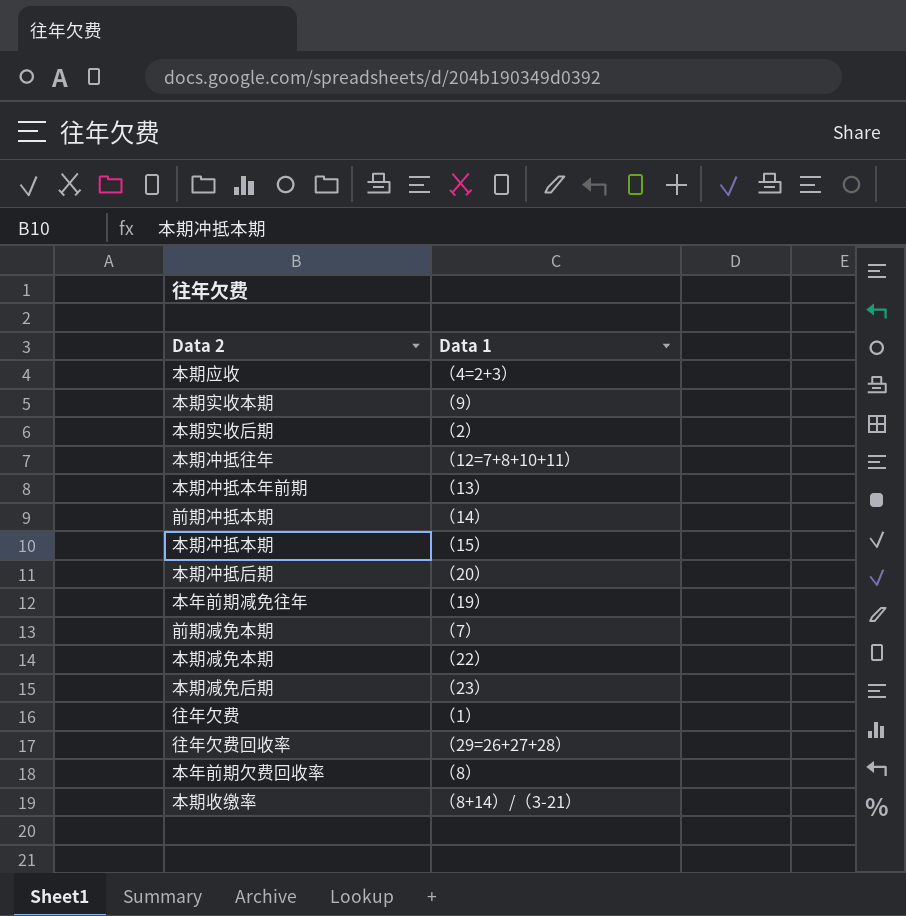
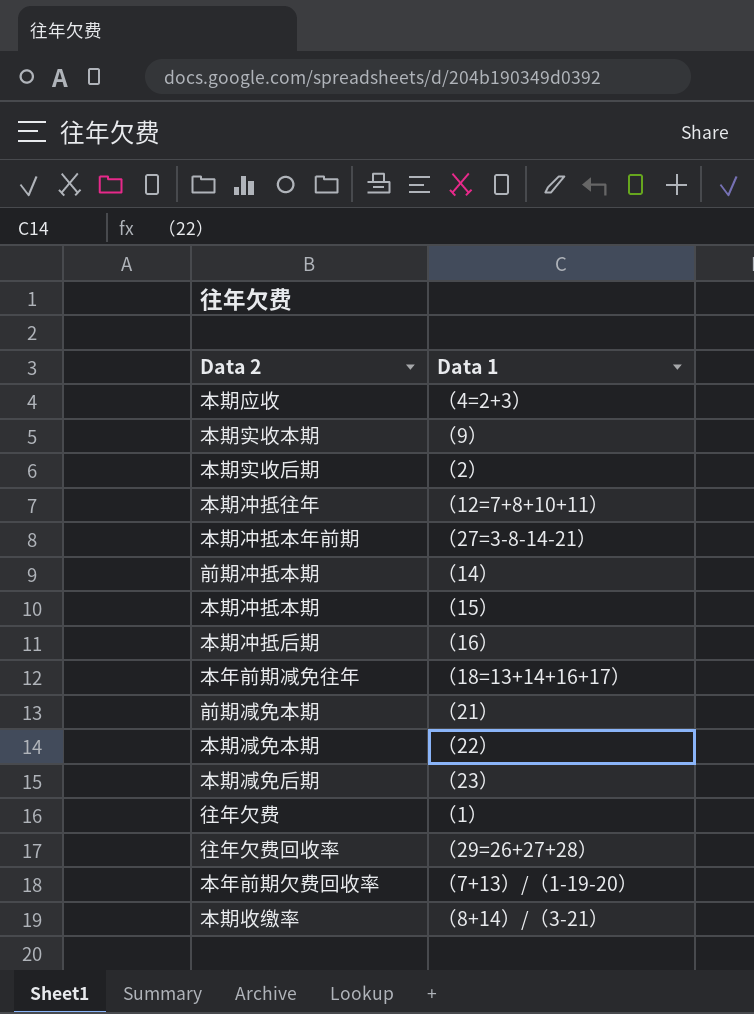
本期冲抵本年前期 | Data 1: （13） -> （27=3-8-14-21）
本期冲抵后期 | Data 1: （20） -> （16）
本年前期减免往年 | Data 1: （19） -> （18=13+14+16+17）
前期减免本期 | Data 1: （7） -> （21）
本年前期欠费回收率 | Data 1: （8） -> （7+13）/（1-19-20）

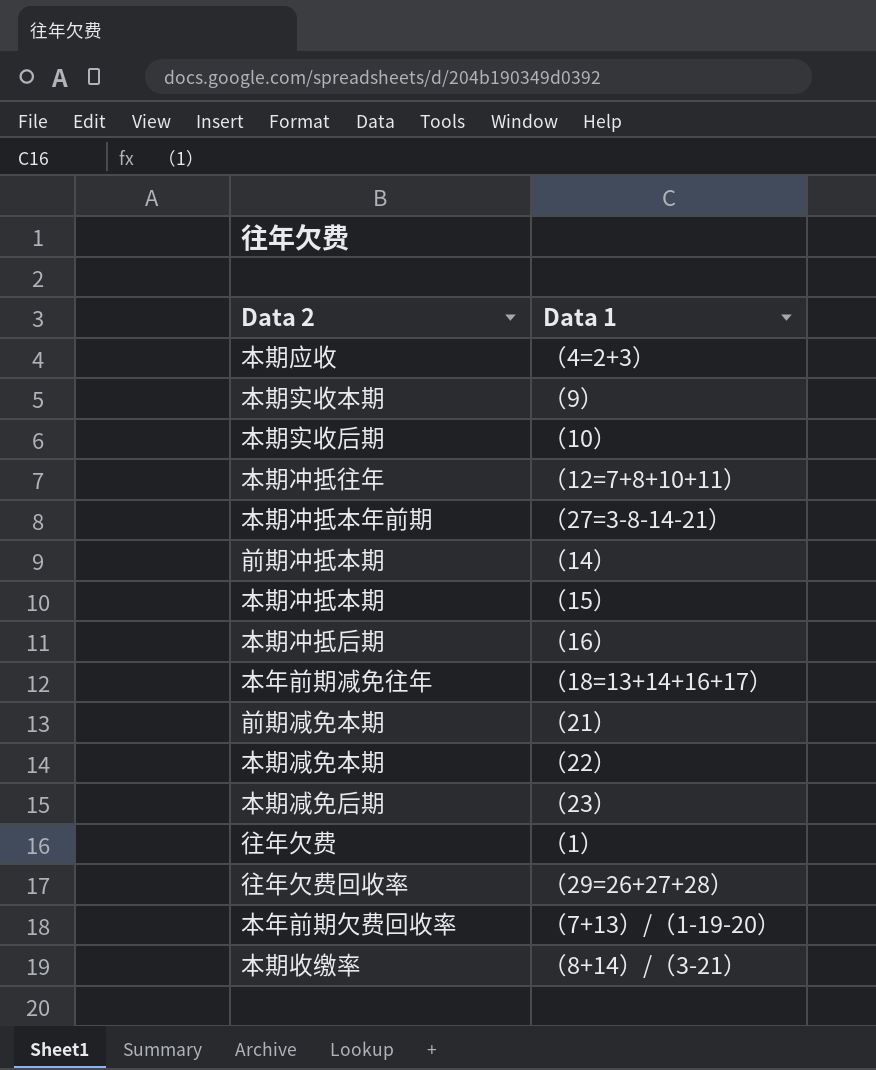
本期实收后期 | Data 1: （2） -> （10）

